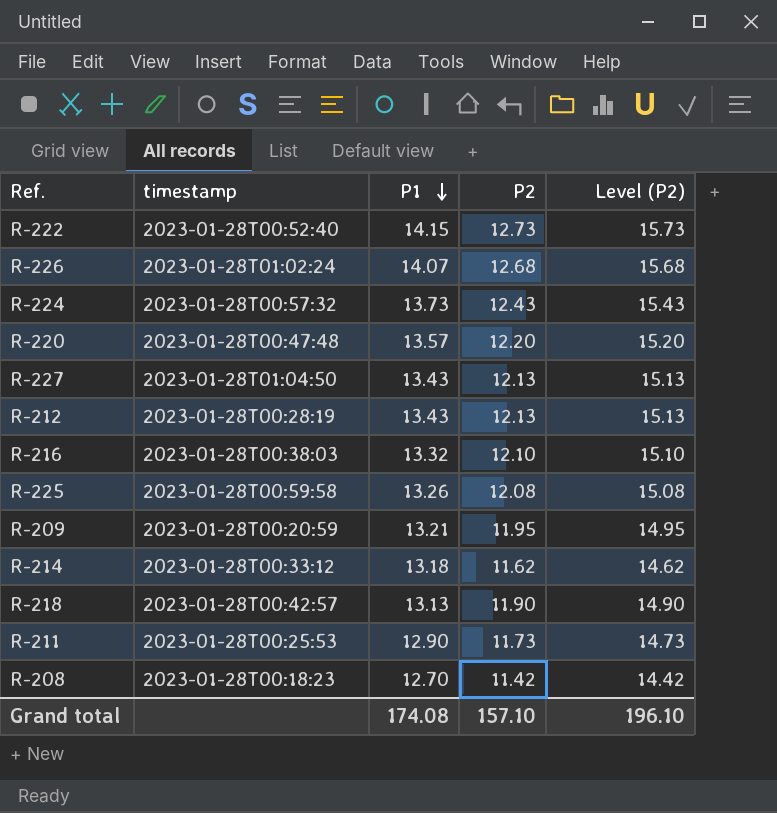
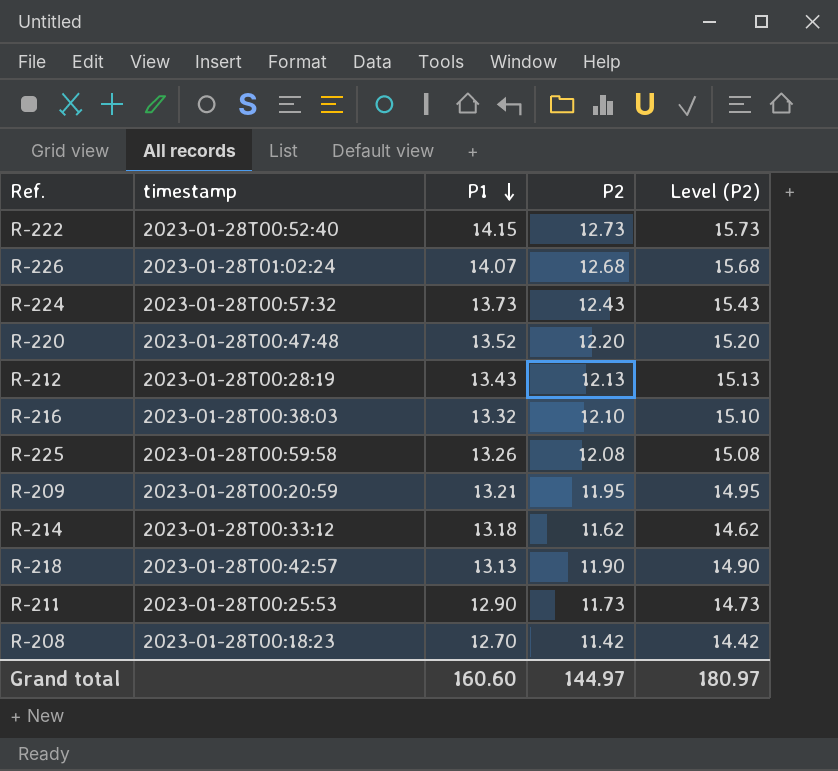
row R-227: 2023-01-28T01:04:50 | 13.43 | 12.13 | 15.13 -> none
R-220 | P1: 13.57 -> 13.52
Grand total | P1: 174.08 -> 160.60
Grand total | P2: 157.10 -> 144.97
Grand total | Level (P2): 196.10 -> 180.97

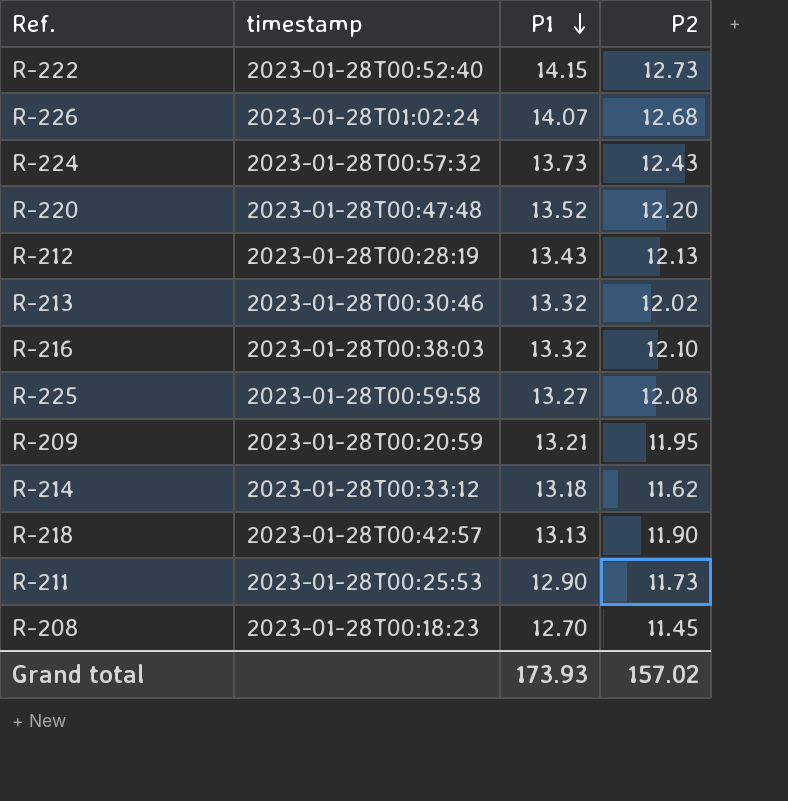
column Level (P2) | formula: [P2] + 3 -> none
row R-213: none -> 2023-01-28T00:30:46 | 13.32 | 12.02
R-225 | P1: 13.26 -> 13.27
R-208 | P2: 11.42 -> 11.45
Grand total | P1: 160.60 -> 173.93
Grand total | P2: 144.97 -> 157.02

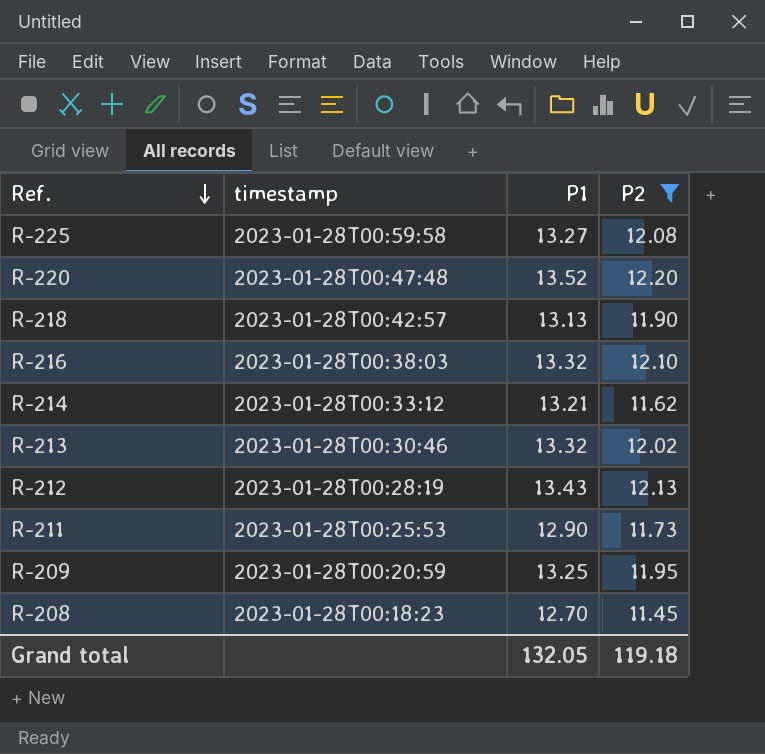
filter: none -> P2 <= 12.20
row order: P1 descending -> Ref. descending
R-214 | P1: 13.18 -> 13.21
R-209 | P1: 13.21 -> 13.25
Grand total | P1: 173.93 -> 132.05
Grand total | P2: 157.02 -> 119.18

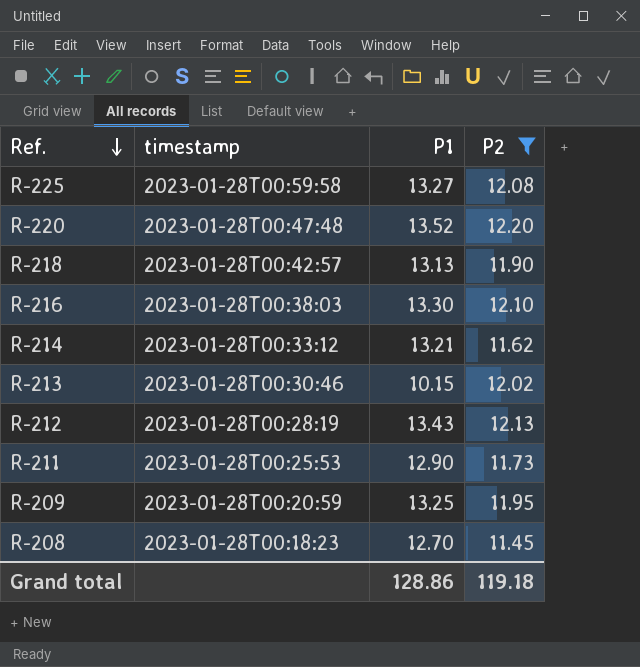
R-216 | P1: 13.32 -> 13.30
R-213 | P1: 13.32 -> 10.15
Grand total | P1: 132.05 -> 128.86

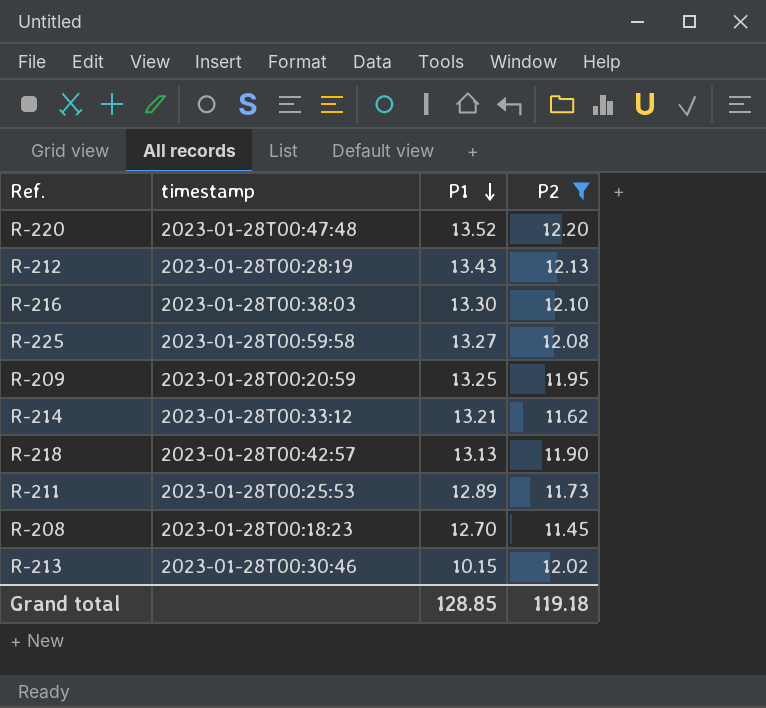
row order: Ref. descending -> P1 descending
R-211 | P1: 12.90 -> 12.89
Grand total | P1: 128.86 -> 128.85

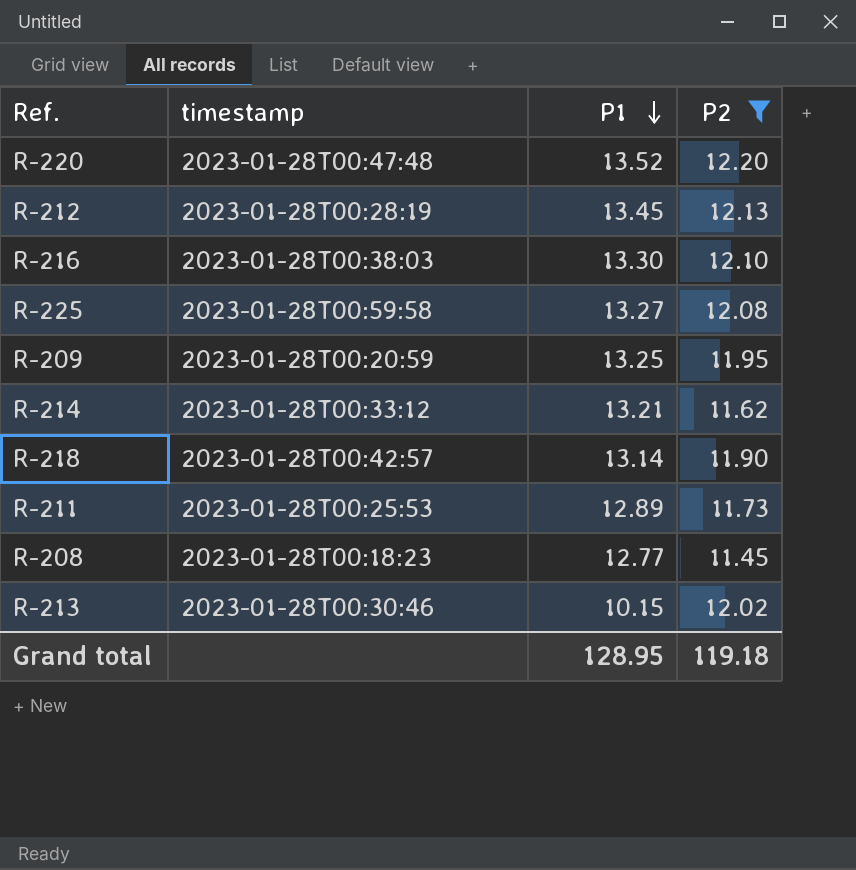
R-212 | P1: 13.43 -> 13.45
R-218 | P1: 13.13 -> 13.14
R-208 | P1: 12.70 -> 12.77
Grand total | P1: 128.85 -> 128.95

